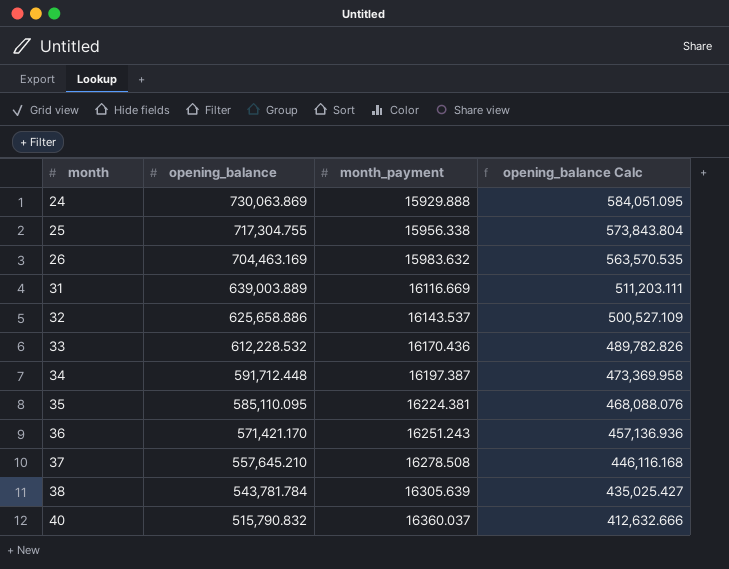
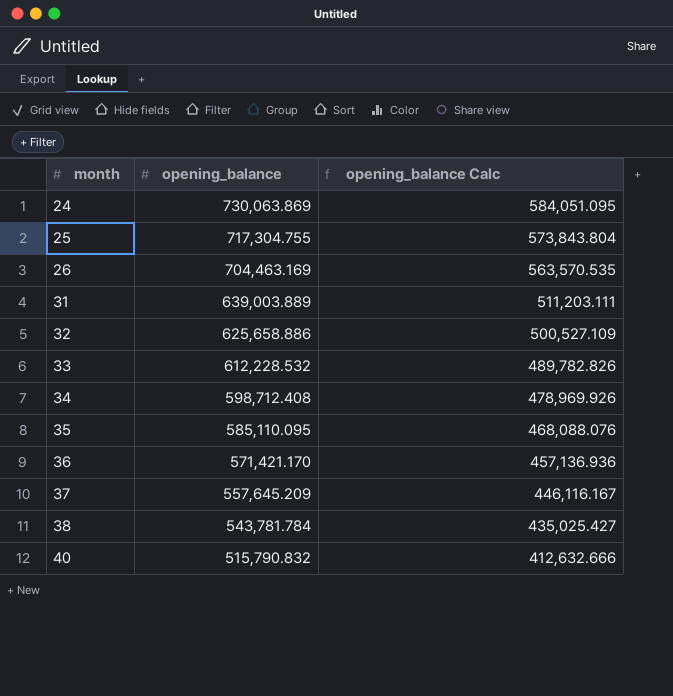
column month_payment | position: 3 -> none
34 | opening_balance: 591,712.448 -> 598,712.408
34 | opening_balance Calc: 473,369.958 -> 478,969.926
37 | opening_balance: 557,645.210 -> 557,645.209
37 | opening_balance Calc: 446,116.168 -> 446,116.167

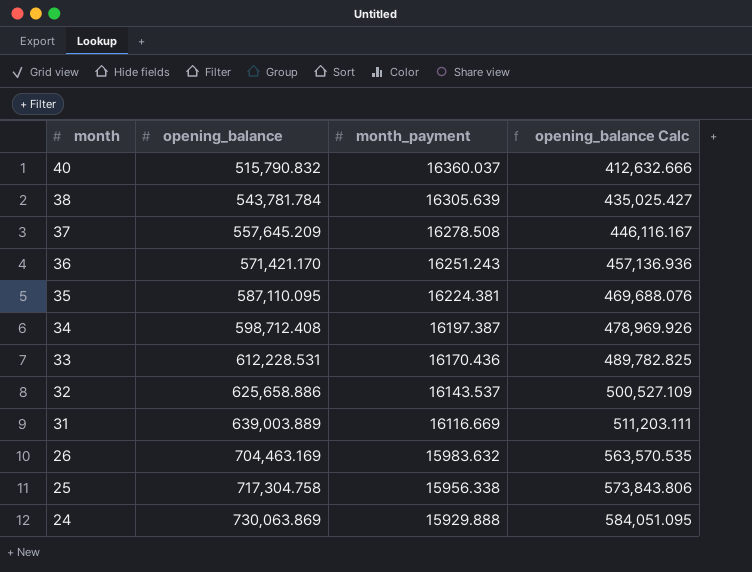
row order: month ascending -> month descending
column month_payment | position: none -> 3
35 | opening_balance: 585,110.095 -> 587,110.095
35 | opening_balance Calc: 468,088.076 -> 469,688.076
33 | opening_balance: 612,228.532 -> 612,228.531
33 | opening_balance Calc: 489,782.826 -> 489,782.825
25 | opening_balance: 717,304.755 -> 717,304.758
25 | opening_balance Calc: 573,843.804 -> 573,843.806

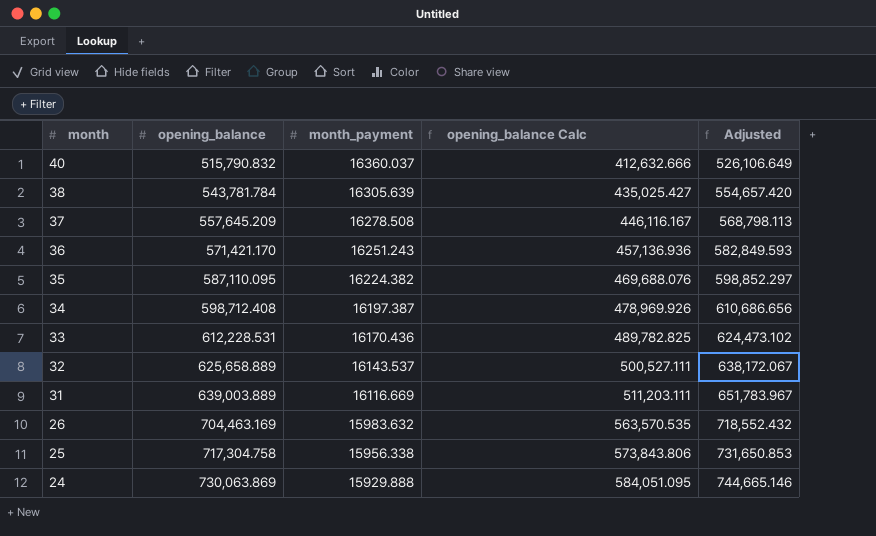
column Adjusted | formula: none -> [opening_balance] * 1.02
35 | month_payment: 16224.381 -> 16224.382
32 | opening_balance: 625,658.886 -> 625,658.889
32 | opening_balance Calc: 500,527.109 -> 500,527.111

